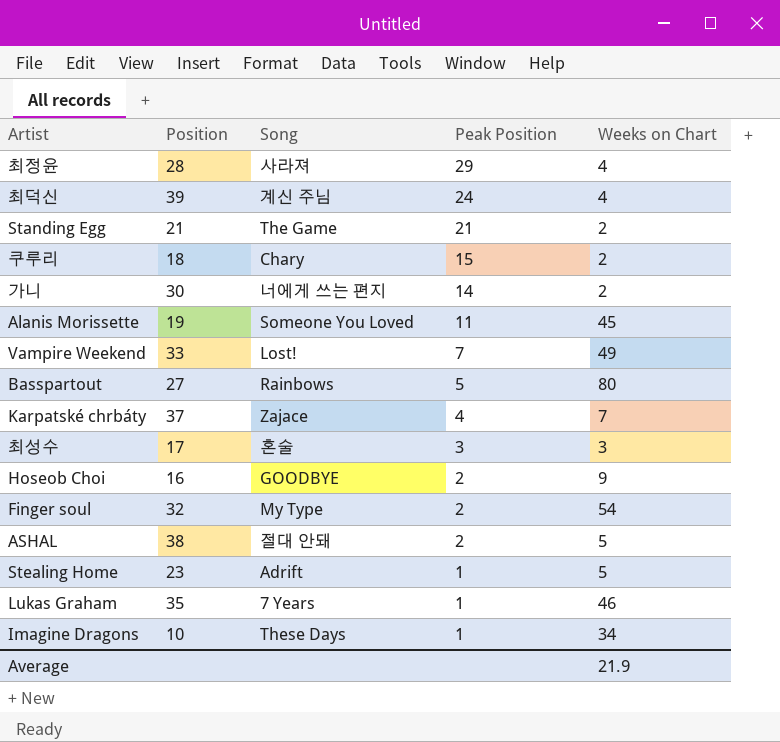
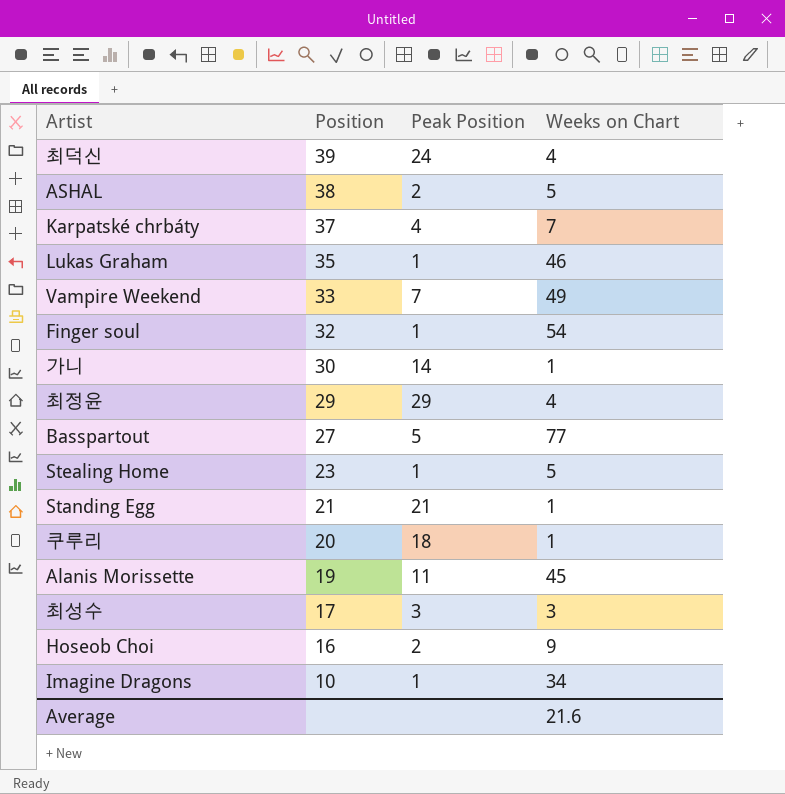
row order: Peak Position descending -> Position descending
column Song | position: 3 -> none
Finger soul | Peak Position: 2 -> 1
가니 | Weeks on Chart: 2 -> 1
최정윤 | Position: 28 -> 29
Basspartout | Weeks on Chart: 80 -> 77
Standing Egg | Weeks on Chart: 2 -> 1
쿠루리 | Position: 18 -> 20
쿠루리 | Peak Position: 15 -> 18
쿠루리 | Weeks on Chart: 2 -> 1
Average | Weeks on Chart: 21.9 -> 21.6

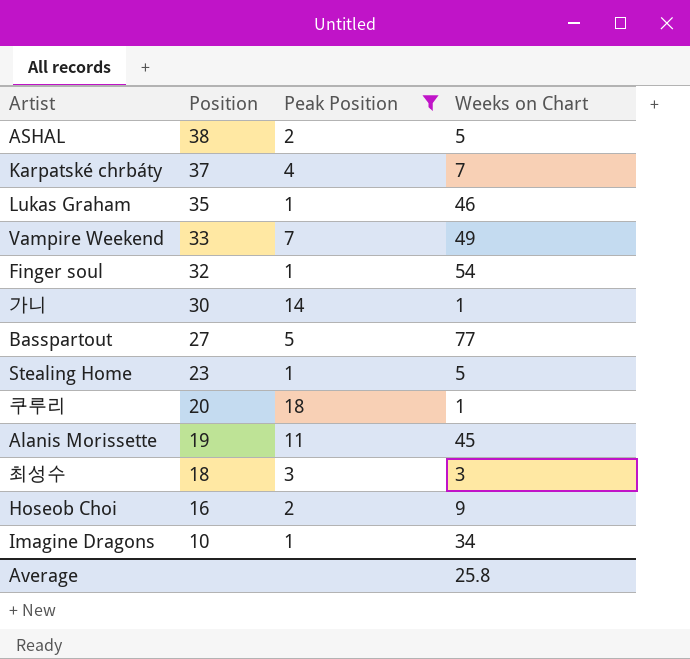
filter: none -> Peak Position <= 18
최성수 | Position: 17 -> 18
Average | Weeks on Chart: 21.6 -> 25.8

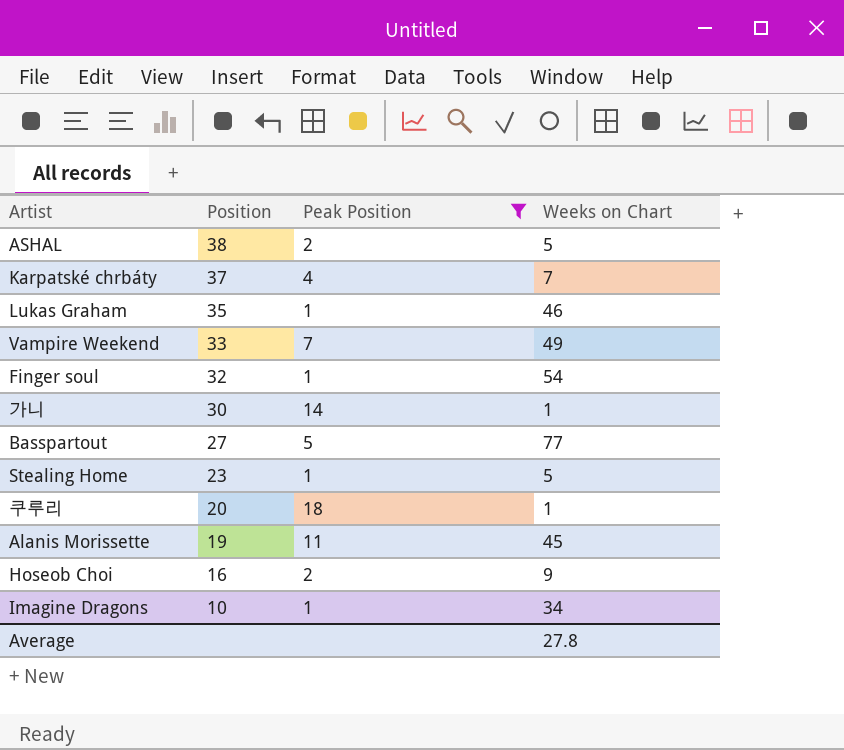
row 최성수: 18 | 3 | 3 -> none
Average | Weeks on Chart: 25.8 -> 27.8

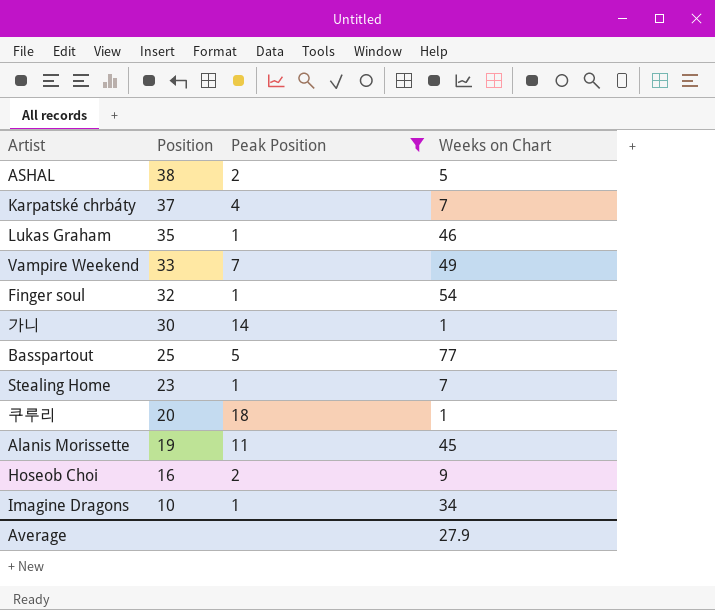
Basspartout | Position: 27 -> 25
Stealing Home | Weeks on Chart: 5 -> 7
Average | Weeks on Chart: 27.8 -> 27.9

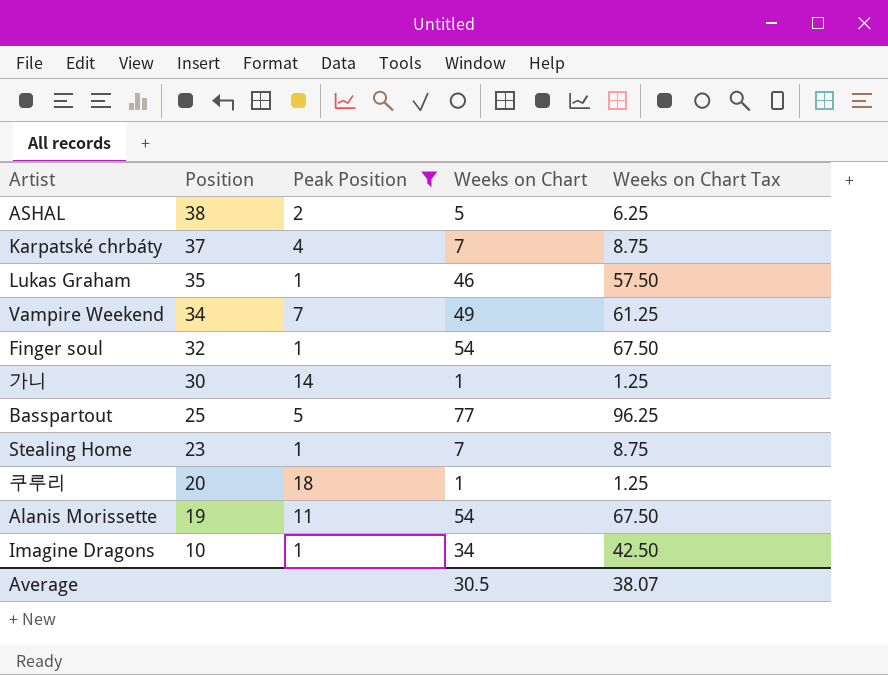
column Weeks on Chart Tax | formula: none -> [Weeks on Chart] * 1.25
row Hoseob Choi: 16 | 2 | 9 -> none
Vampire Weekend | Position: 33 -> 34
Alanis Morissette | Weeks on Chart: 45 -> 54
Average | Weeks on Chart: 27.9 -> 30.5

